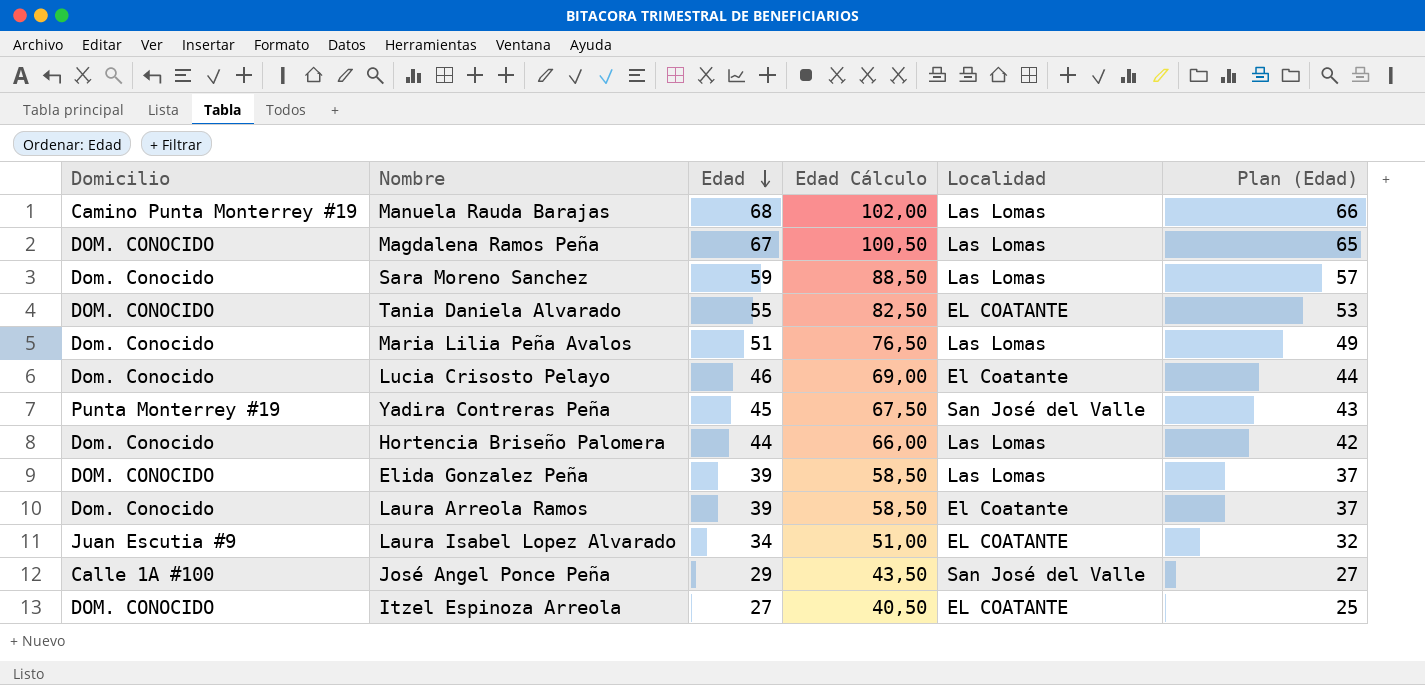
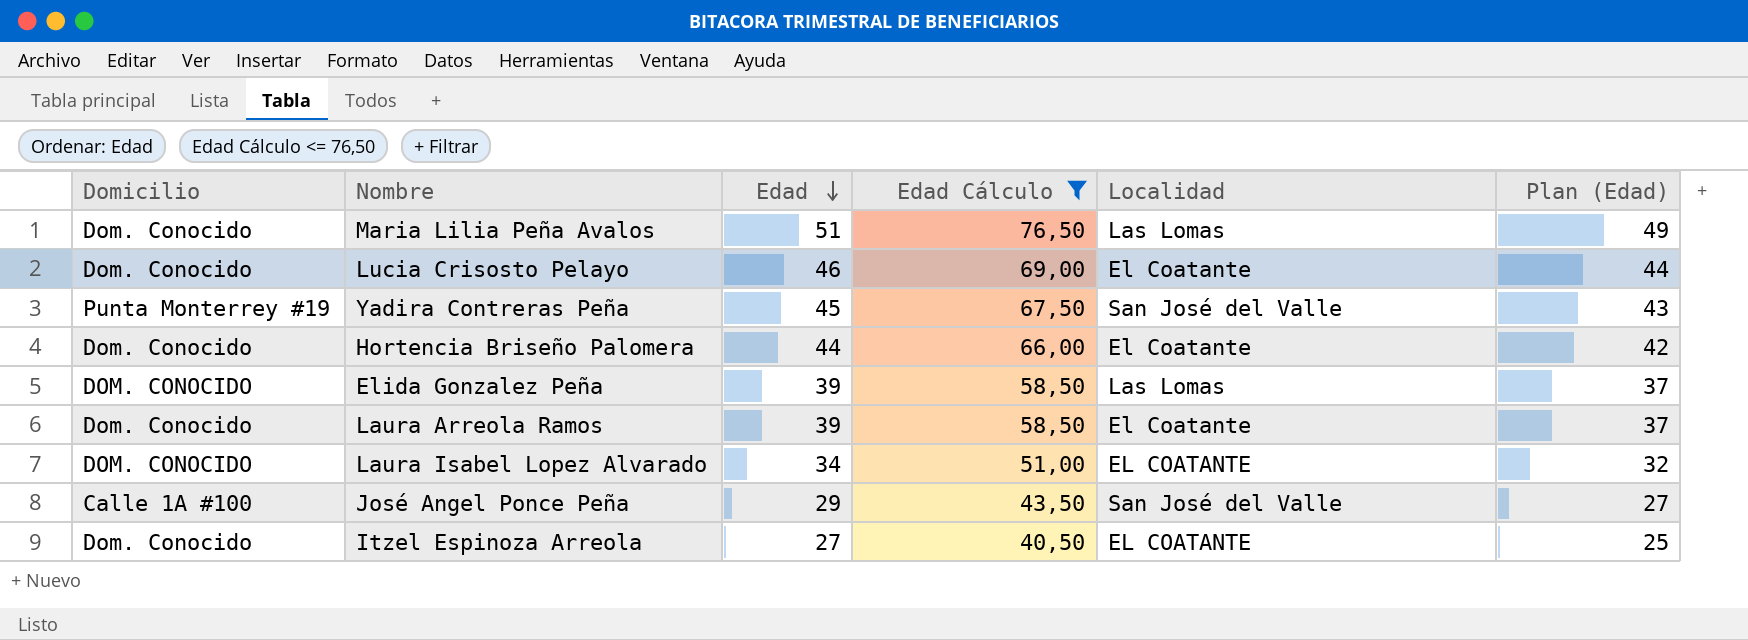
filter: none -> Edad Cálculo <= 76,50
Hortencia Briseño Palomera | Localidad: Las Lomas -> El Coatante
Laura Isabel Lopez Alvarado | Domicilio: Juan Escutia #9 -> DOM. CONOCIDO
Itzel Espinoza Arreola | Domicilio: DOM. CONOCIDO -> Dom. Conocido

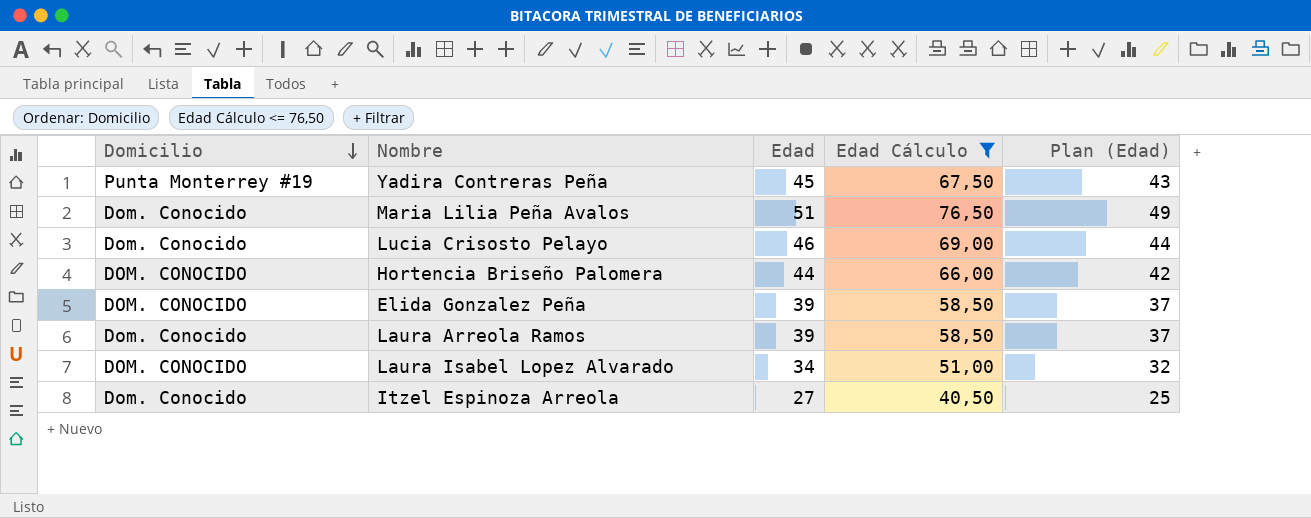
row order: Edad descending -> Domicilio descending
column Localidad | position: 5 -> none
row José Angel Ponce Peña: Calle 1A #100 | 29 | 43,50 | San José del Valle | 27 -> none
Hortencia Briseño Palomera | Domicilio: Dom. Conocido -> DOM. CONOCIDO

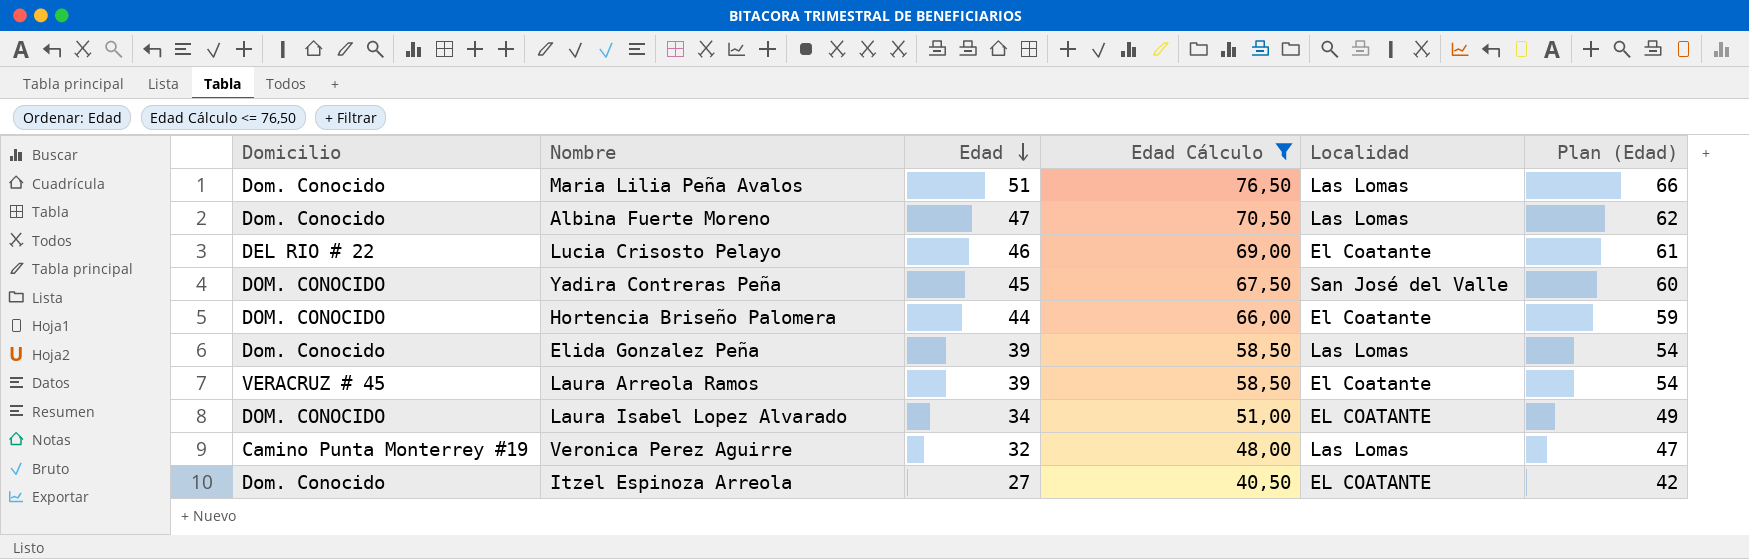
row order: Domicilio descending -> Edad descending
column Localidad | position: none -> 5
column Plan (Edad) | formula: [Edad] - 2 -> [Edad] + 15
row Albina Fuerte Moreno: none -> Dom. Conocido | 47 | 70,50 | Las Lomas | 62
Lucia Crisosto Pelayo | Domicilio: Dom. Conocido -> DEL RIO # 22
Yadira Contreras Peña | Domicilio: Punta Monterrey #19 -> DOM. CONOCIDO
Elida Gonzalez Peña | Domicilio: DOM. CONOCIDO -> Dom. Conocido
Laura Arreola Ramos | Domicilio: Dom. Conocido -> VERACRUZ # 45
row Veronica Perez Aguirre: none -> Camino Punta Monterrey #19 | 32 | 48,00 | Las Lomas | 47

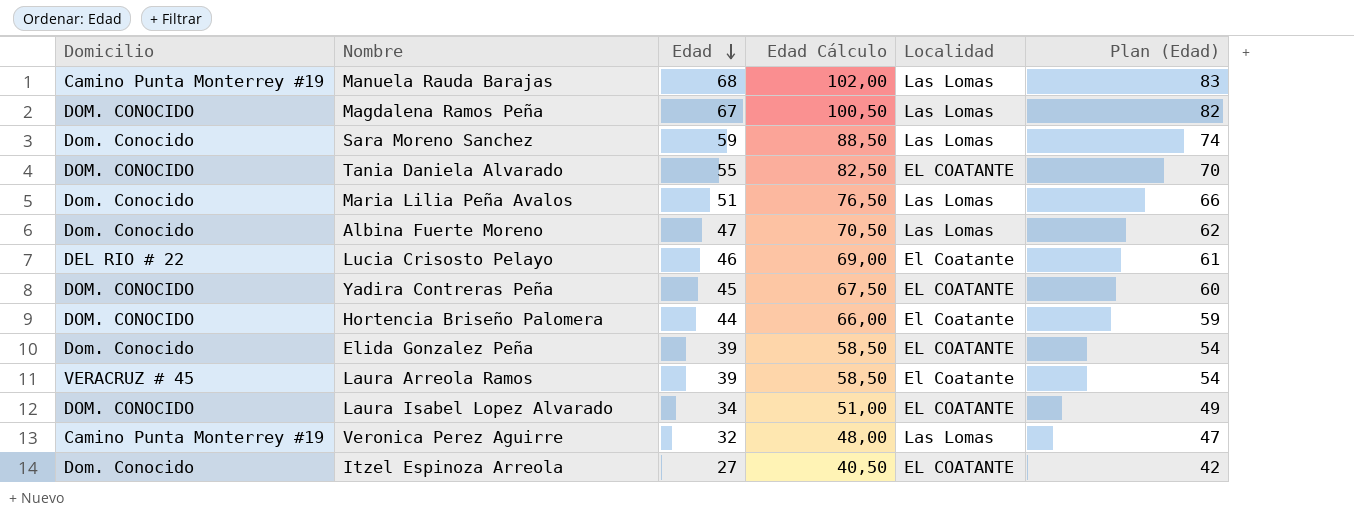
filter: Edad Cálculo <= 76,50 -> none
Yadira Contreras Peña | Localidad: San José del Valle -> EL COATANTE
Elida Gonzalez Peña | Localidad: Las Lomas -> EL COATANTE

